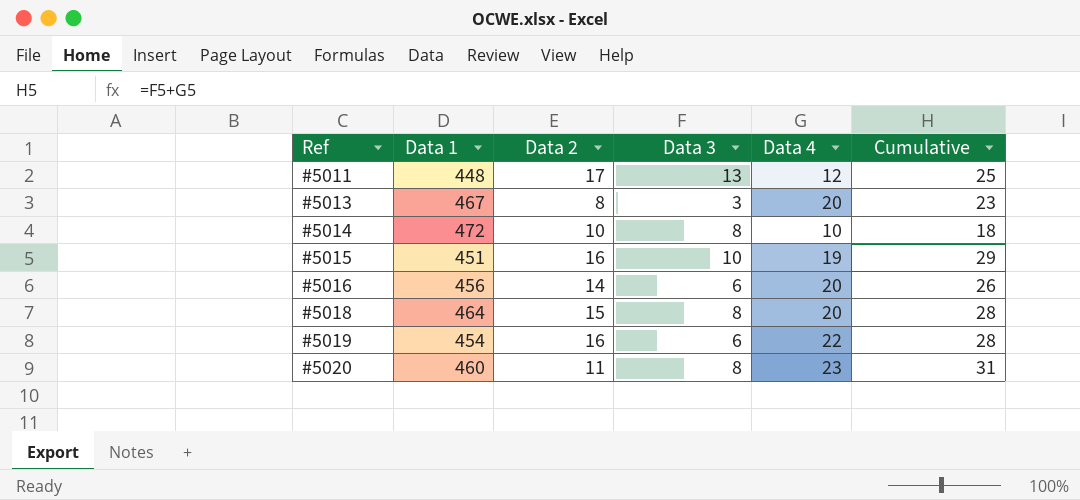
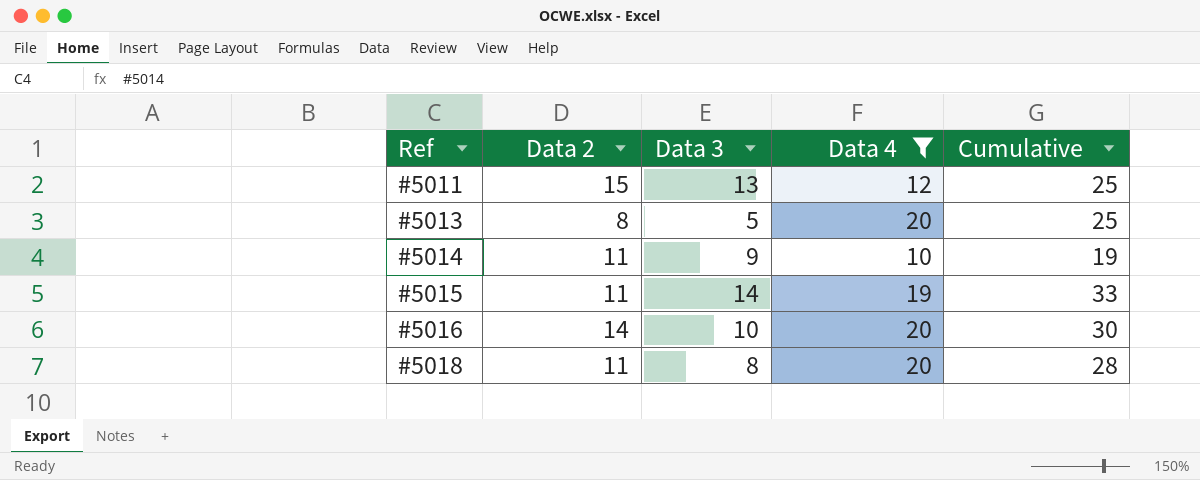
filter: none -> Data 4 <= 20
column Data 1 | position: 2 -> none
#5011 | Data 2: 17 -> 15
#5013 | Data 3: 3 -> 5
#5013 | Cumulative: 23 -> 25
#5014 | Data 2: 10 -> 11
#5014 | Data 3: 8 -> 9
#5014 | Cumulative: 18 -> 19
#5015 | Data 2: 16 -> 11
#5015 | Data 3: 10 -> 14
#5015 | Cumulative: 29 -> 33
#5016 | Data 3: 6 -> 10
#5016 | Cumulative: 26 -> 30
#5018 | Data 2: 15 -> 11

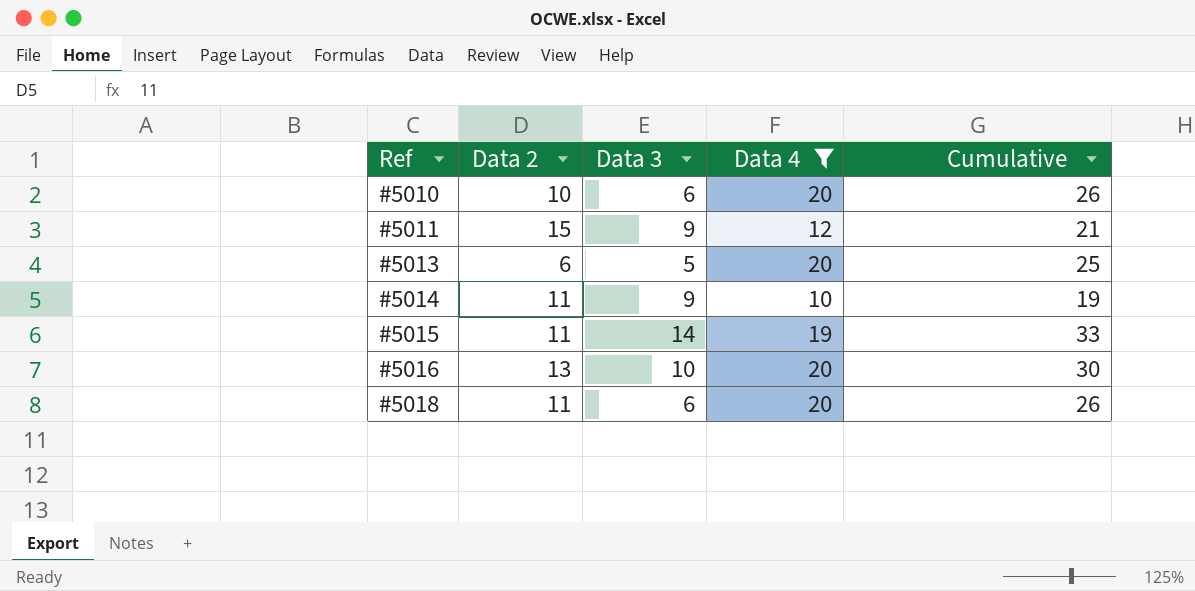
row #5010: none -> 10 | 6 | 20 | 26
#5011 | Data 3: 13 -> 9
#5011 | Cumulative: 25 -> 21
#5013 | Data 2: 8 -> 6
#5016 | Data 2: 14 -> 13
#5018 | Data 3: 8 -> 6
#5018 | Cumulative: 28 -> 26

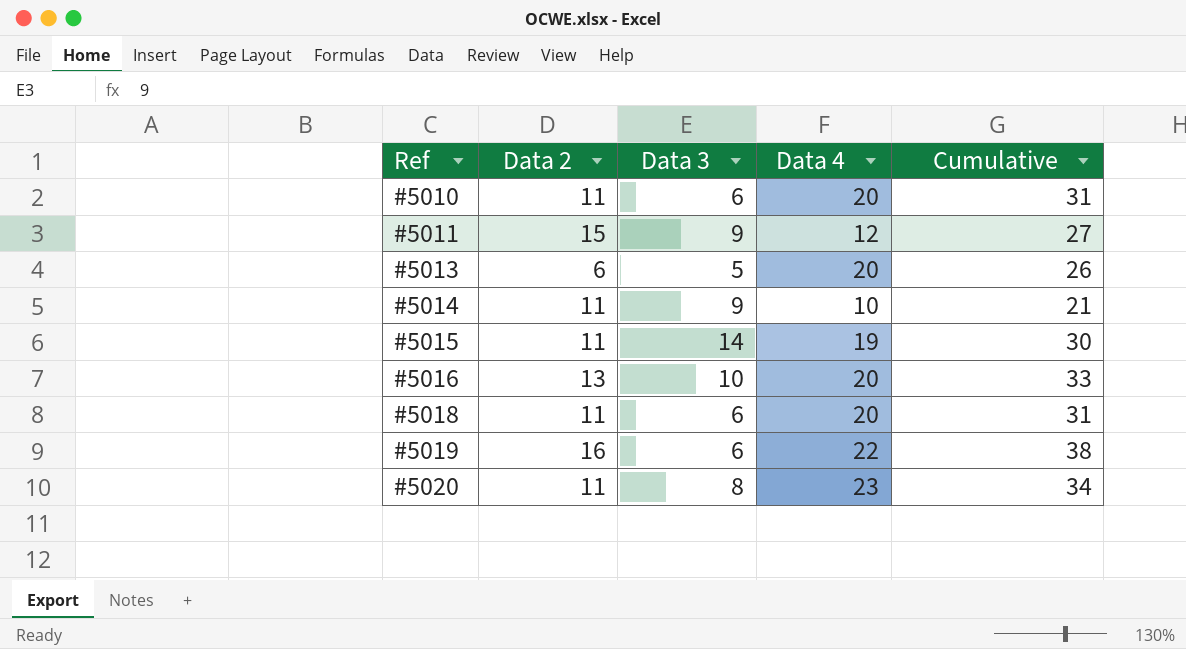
filter: Data 4 <= 20 -> none
column Cumulative | formula: [Data 3] + [Data 4] -> [Data 2] + [Data 4]
#5010 | Data 2: 10 -> 11

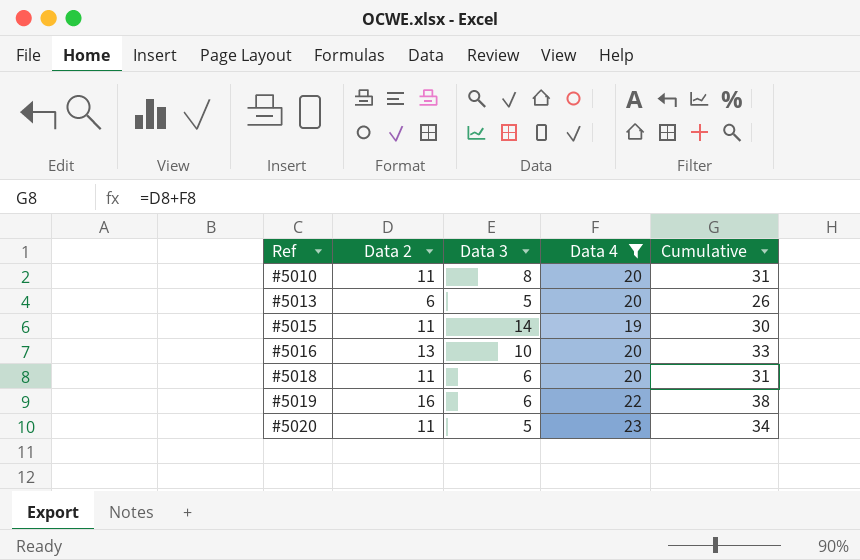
filter: none -> Data 4 >= 19
#5010 | Data 3: 6 -> 8
#5020 | Data 3: 8 -> 5

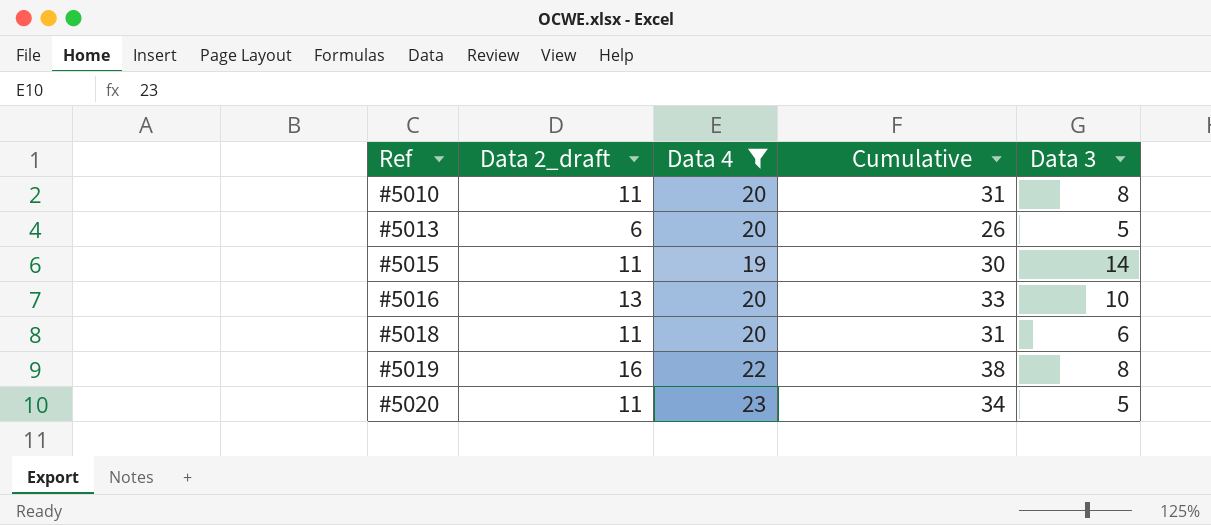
column name: Data 2 -> Data 2_draft
column Data 3 | position: 3 -> 5
#5019 | Data 3: 6 -> 8

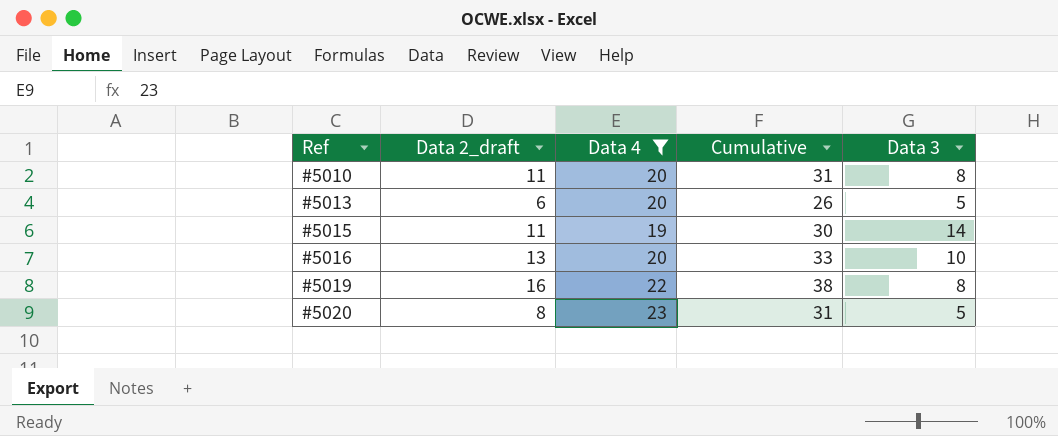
row #5018: 11 | 20 | 31 | 6 -> none
#5020 | Data 2_draft: 11 -> 8
#5020 | Cumulative: 34 -> 31

